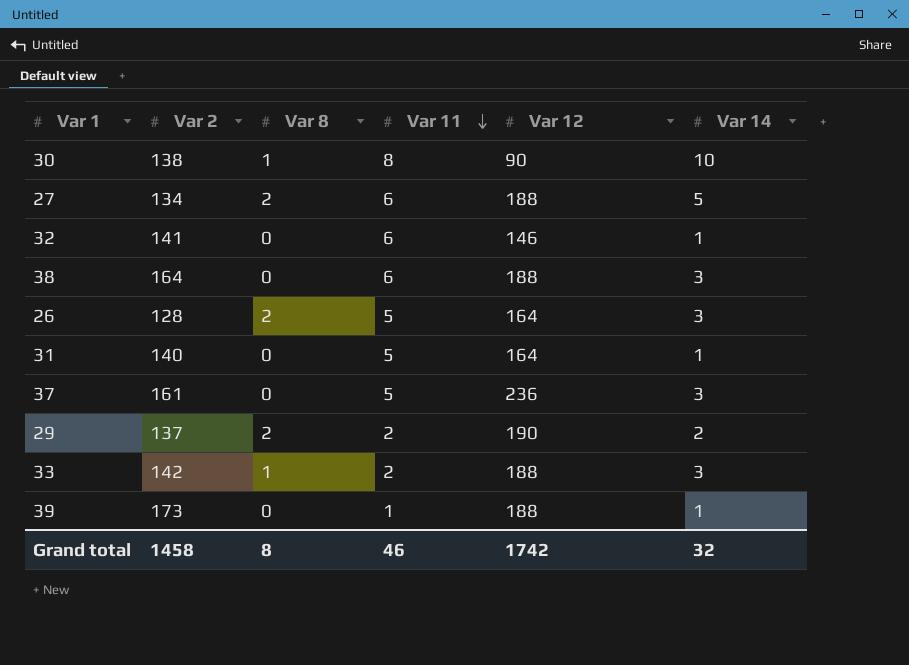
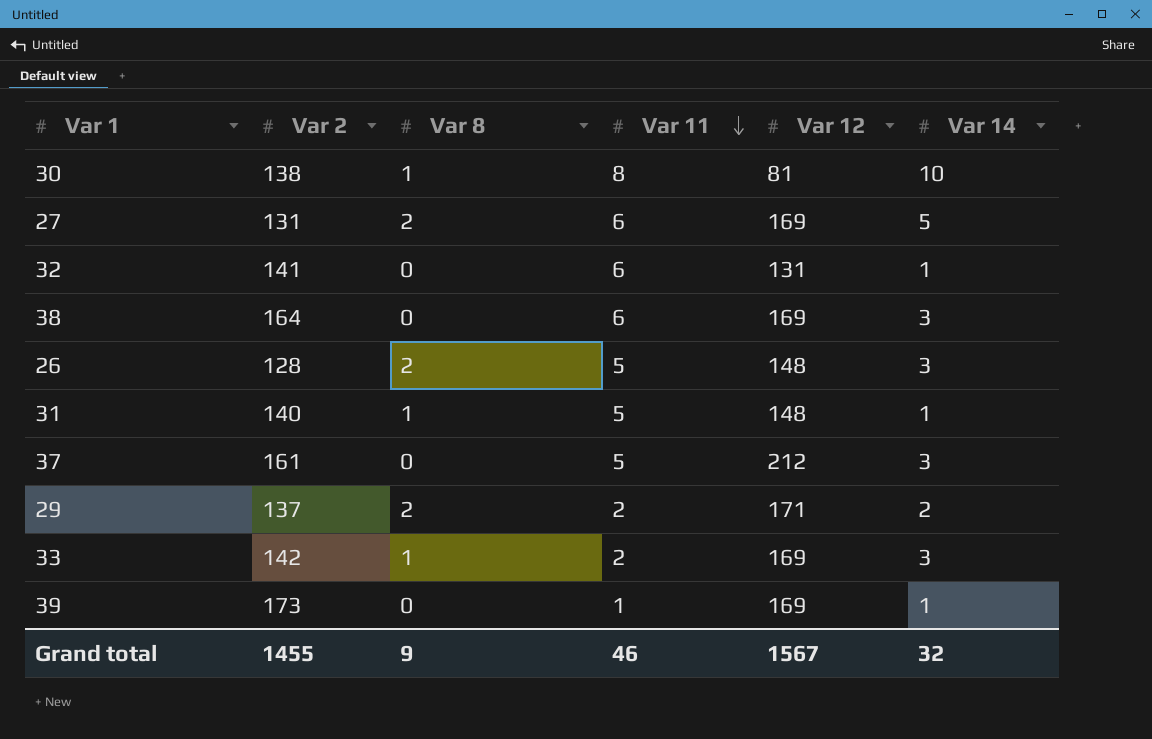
30 | Var 12: 90 -> 81
27 | Var 2: 134 -> 131
27 | Var 12: 188 -> 169
32 | Var 12: 146 -> 131
38 | Var 12: 188 -> 169
26 | Var 12: 164 -> 148
31 | Var 8: 0 -> 1
31 | Var 12: 164 -> 148
37 | Var 12: 236 -> 212
29 | Var 12: 190 -> 171
33 | Var 12: 188 -> 169
39 | Var 12: 188 -> 169
Grand total | Var 2: 1458 -> 1455
Grand total | Var 8: 8 -> 9
Grand total | Var 12: 1742 -> 1567

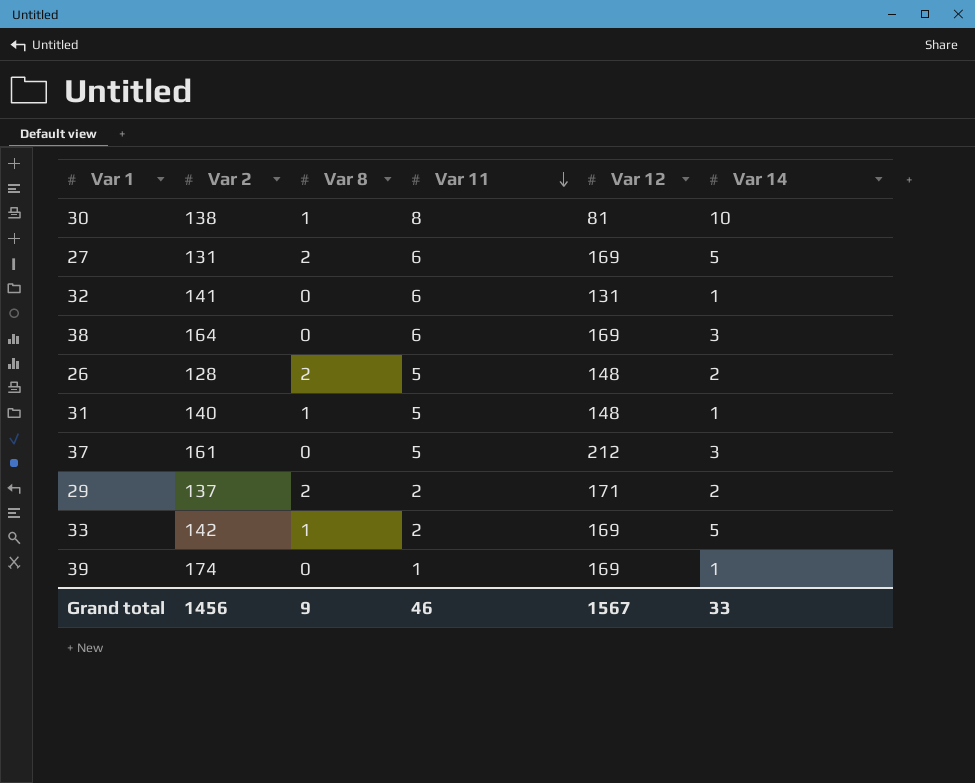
26 | Var 14: 3 -> 2
33 | Var 14: 3 -> 5
39 | Var 2: 173 -> 174
Grand total | Var 2: 1455 -> 1456
Grand total | Var 14: 32 -> 33

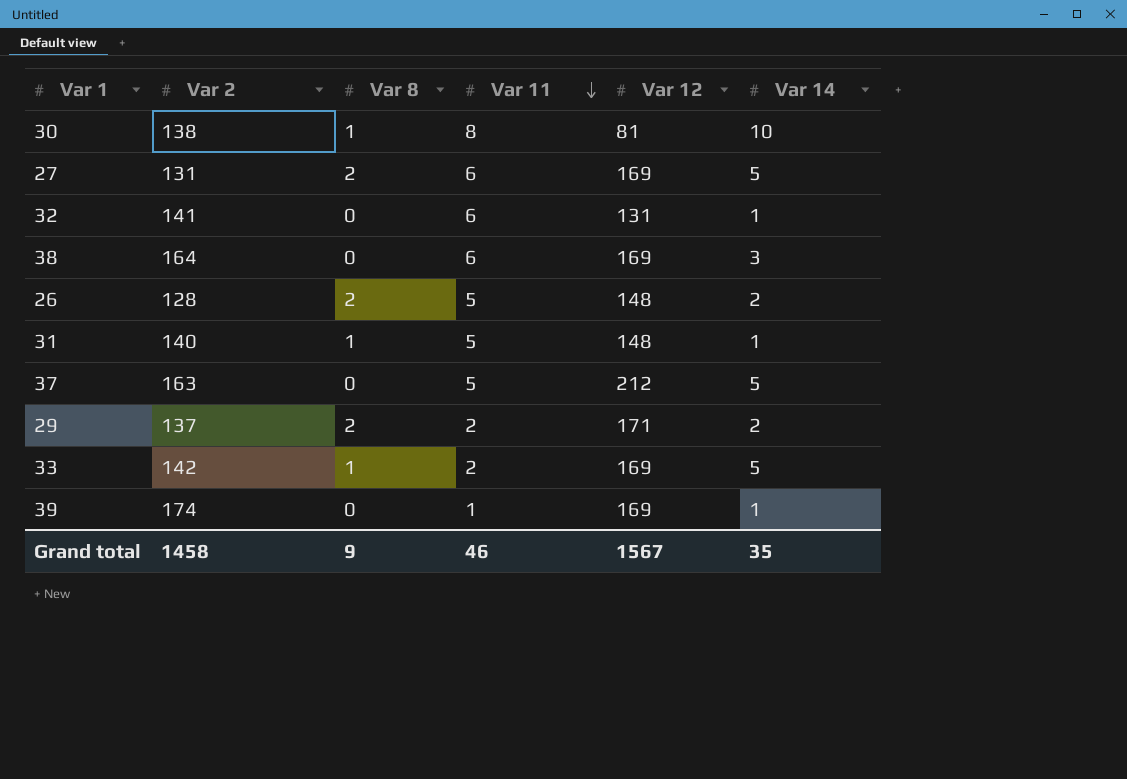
37 | Var 2: 161 -> 163
37 | Var 14: 3 -> 5
Grand total | Var 2: 1456 -> 1458
Grand total | Var 14: 33 -> 35

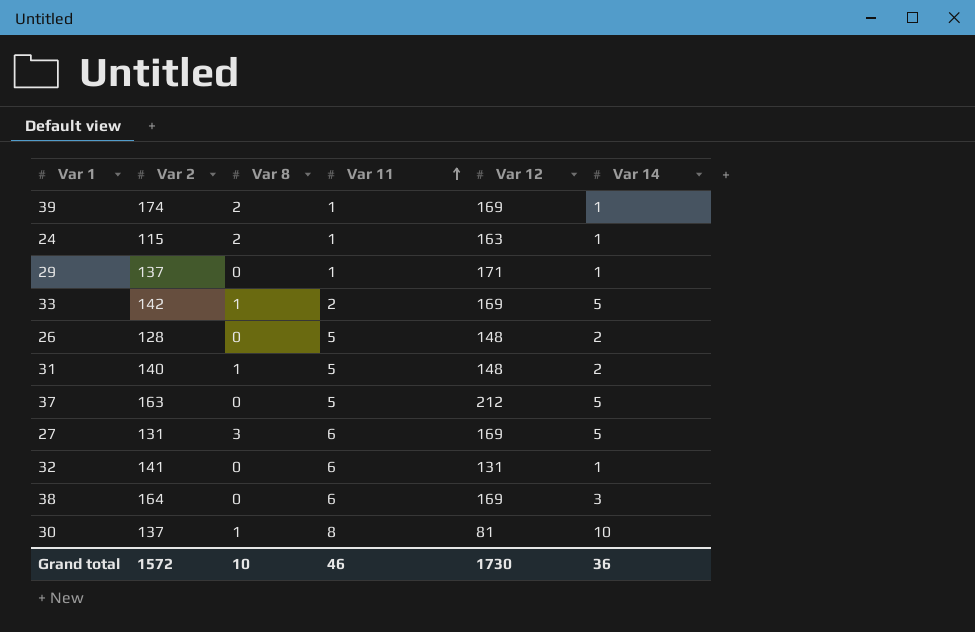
row order: Var 11 descending -> Var 11 ascending
39 | Var 8: 0 -> 2
row 24: none -> 115 | 2 | 1 | 163 | 1
29 | Var 8: 2 -> 0
29 | Var 11: 2 -> 1
29 | Var 14: 2 -> 1
26 | Var 8: 2 -> 0
31 | Var 14: 1 -> 2
27 | Var 8: 2 -> 3
30 | Var 2: 138 -> 137
Grand total | Var 2: 1458 -> 1572
Grand total | Var 8: 9 -> 10
Grand total | Var 12: 1567 -> 1730
Grand total | Var 14: 35 -> 36

